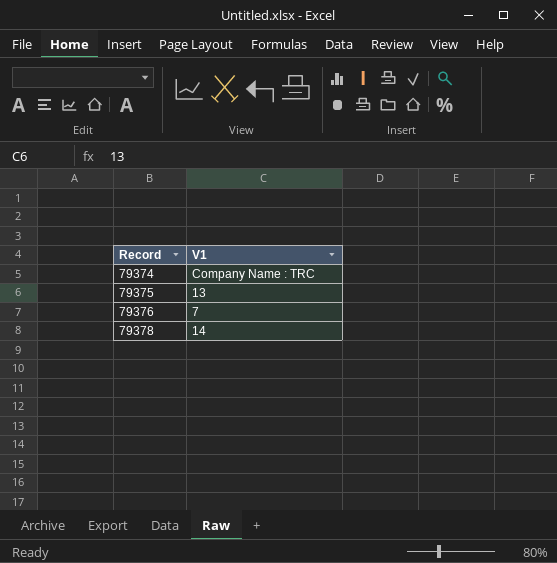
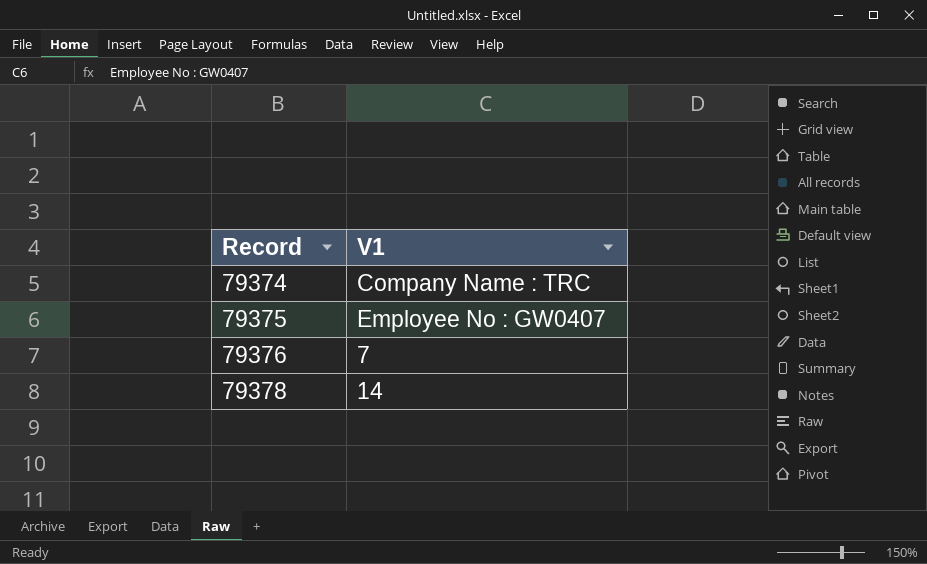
79375 | V1: 13 -> Employee No : GW0407

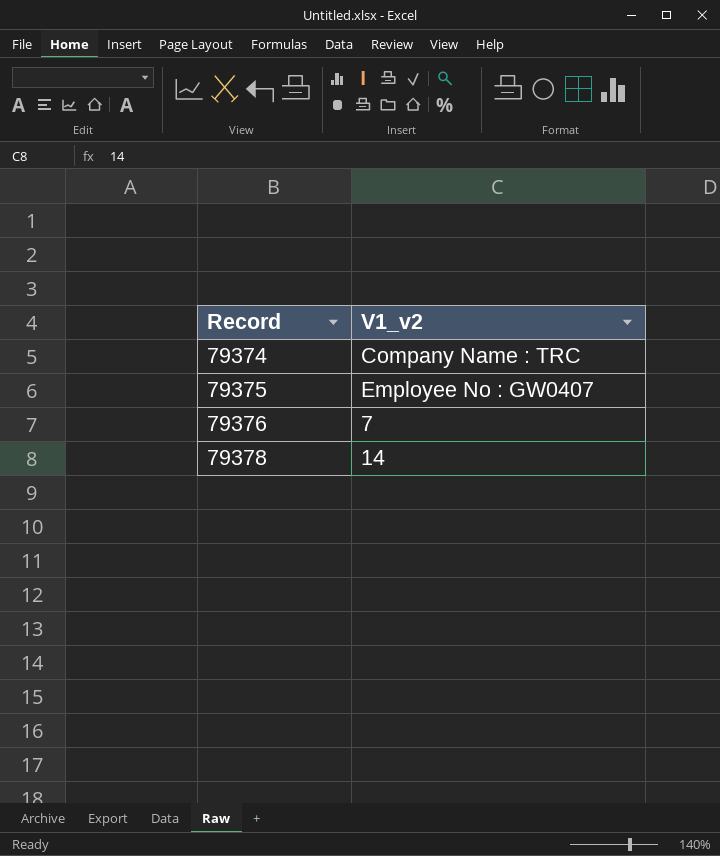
column name: V1 -> V1_v2

